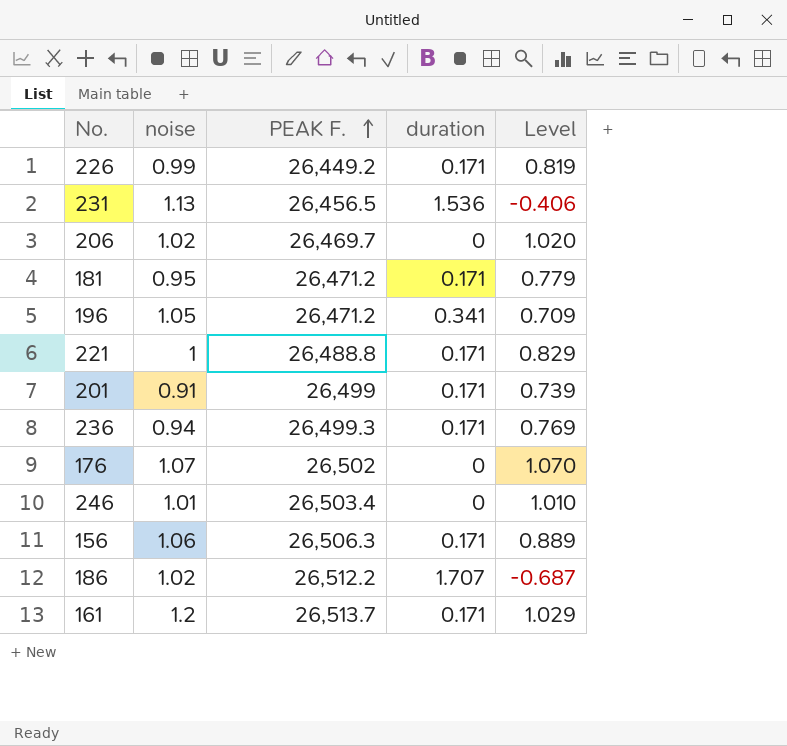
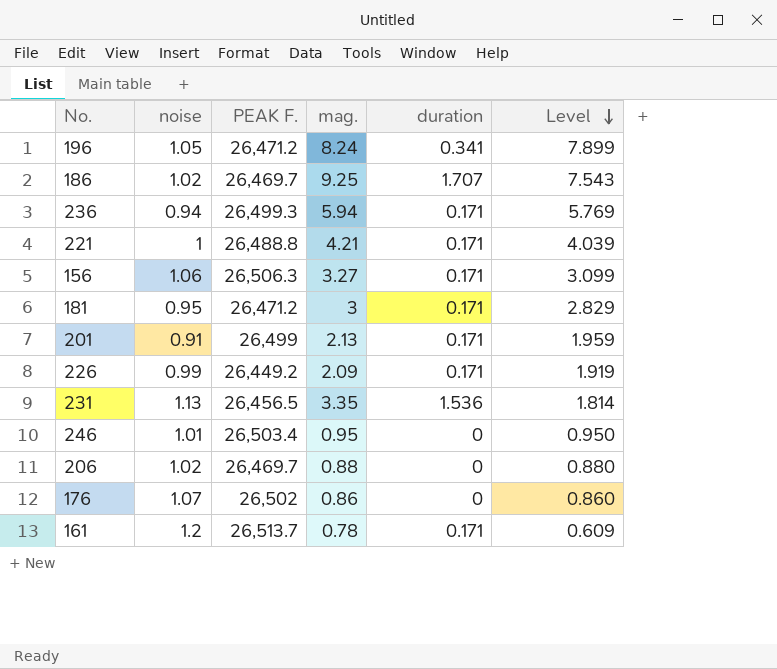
row order: PEAK F. ascending -> Level descending
column mag. | position: none -> 4
column Level | formula: [noise] - [duration] -> [mag.] - [duration]
186 | PEAK F.: 26,512.2 -> 26,469.7

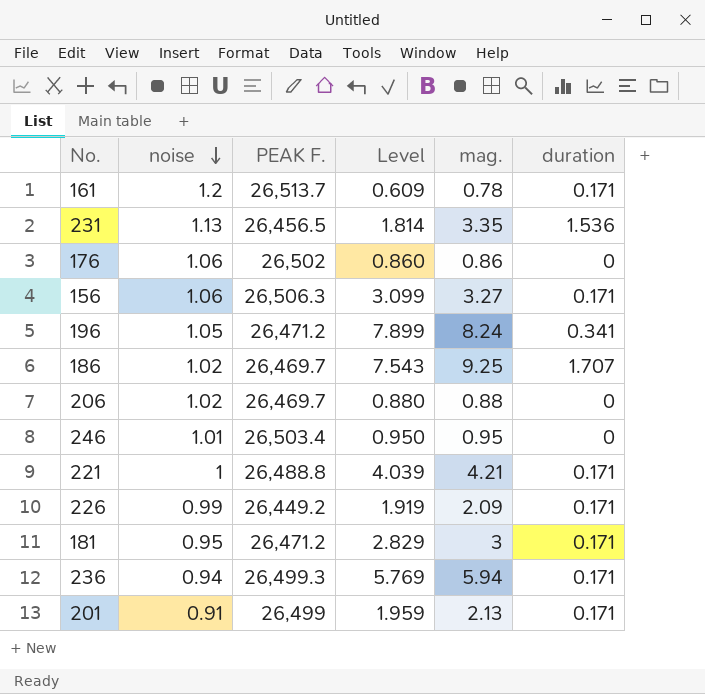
row order: Level descending -> noise descending
column Level | position: 6 -> 4
176 | noise: 1.07 -> 1.06

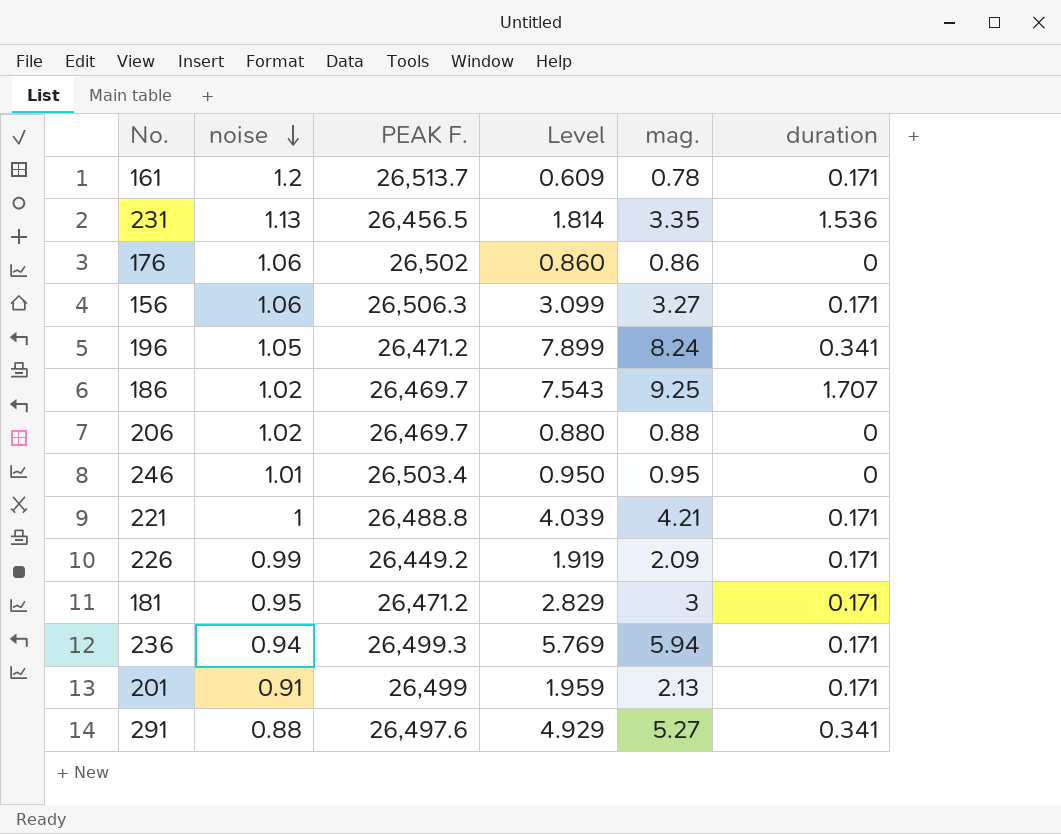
row 291: none -> 0.88 | 26,497.6 | 4.929 | 5.27 | 0.341

